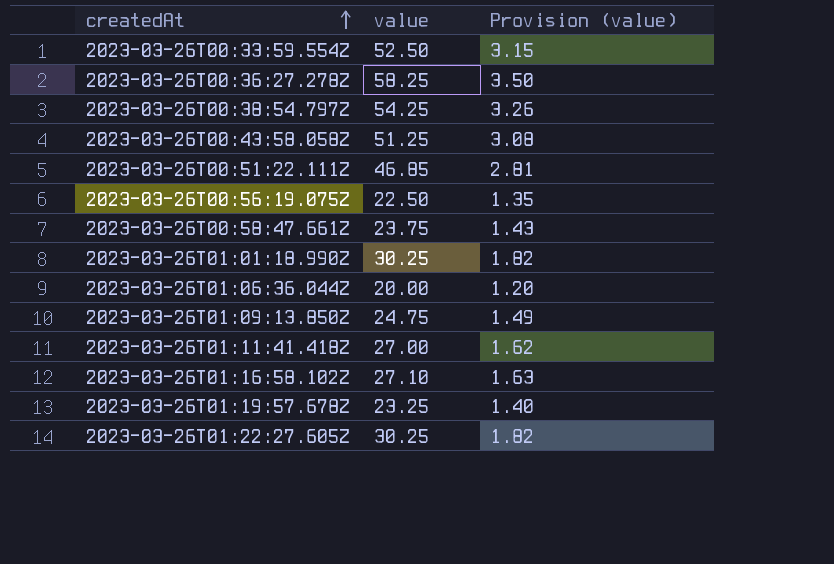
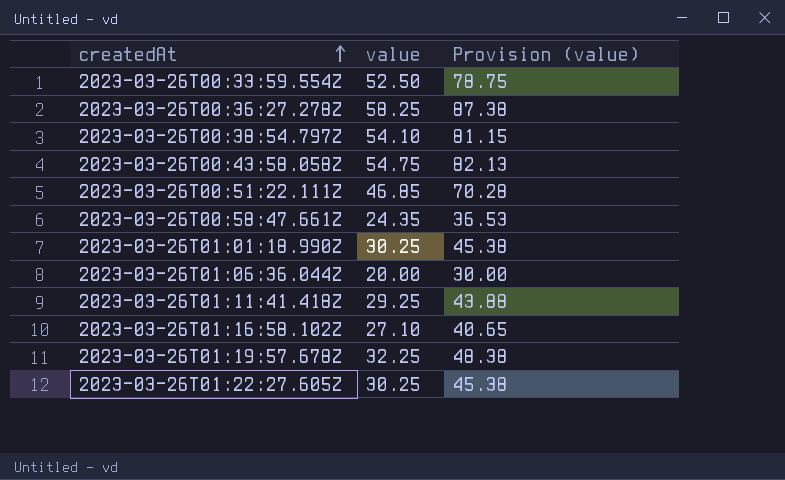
column Provision (value) | formula: [value] * 0.06 -> [value] * 1.5
row 2023-03-26T00:56:19.075Z: 22.50 | 1.35 -> none
row 2023-03-26T01:09:13.850Z: 24.75 | 1.49 -> none
2023-03-26T00:38:54.797Z | value: 54.25 -> 54.10
2023-03-26T00:43:58.058Z | value: 51.25 -> 54.75
2023-03-26T00:58:47.661Z | value: 23.75 -> 24.35
2023-03-26T01:11:41.418Z | value: 27.00 -> 29.25
2023-03-26T01:19:57.678Z | value: 23.25 -> 32.25

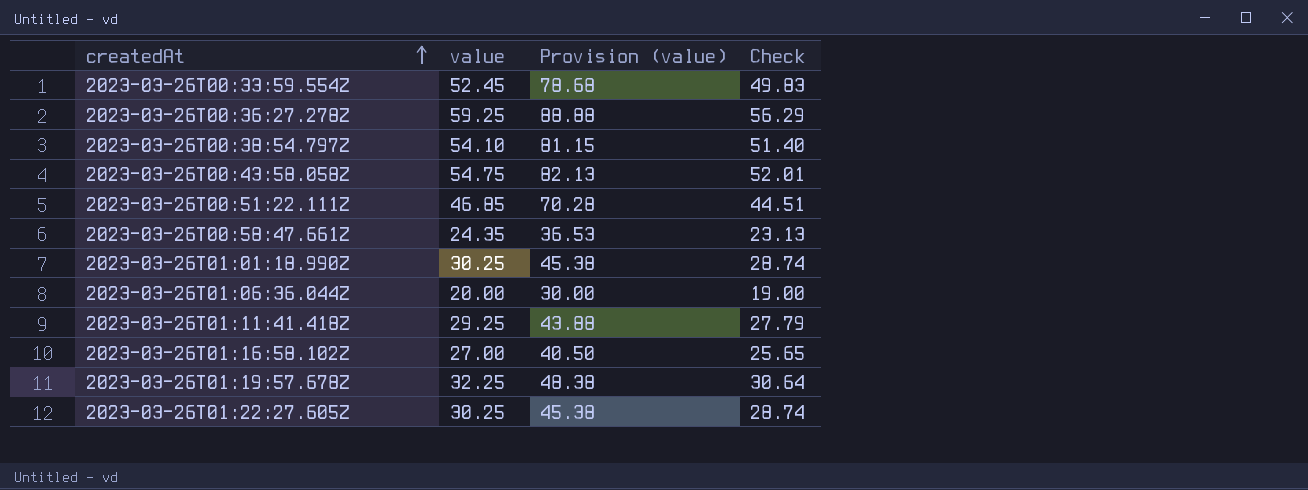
column Check | formula: none -> [value] * 0.95
2023-03-26T00:33:59.554Z | value: 52.50 -> 52.45
2023-03-26T00:33:59.554Z | Provision (value): 78.75 -> 78.68
2023-03-26T00:36:27.278Z | value: 58.25 -> 59.25
2023-03-26T00:36:27.278Z | Provision (value): 87.38 -> 88.88
2023-03-26T01:16:58.102Z | value: 27.10 -> 27.00
2023-03-26T01:16:58.102Z | Provision (value): 40.65 -> 40.50

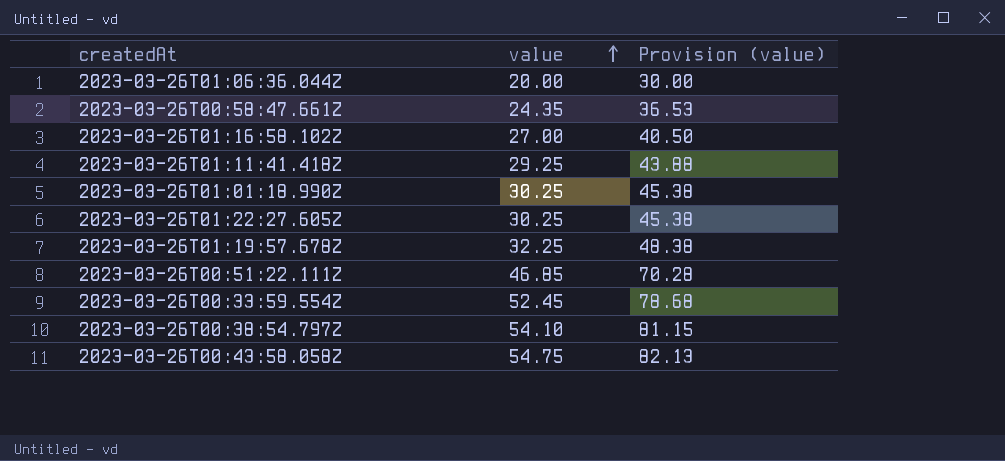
row order: createdAt ascending -> value ascending
column Check | formula: [value] * 0.95 -> none
row 2023-03-26T00:36:27.278Z: 59.25 | 88.88 | 56.29 -> none

